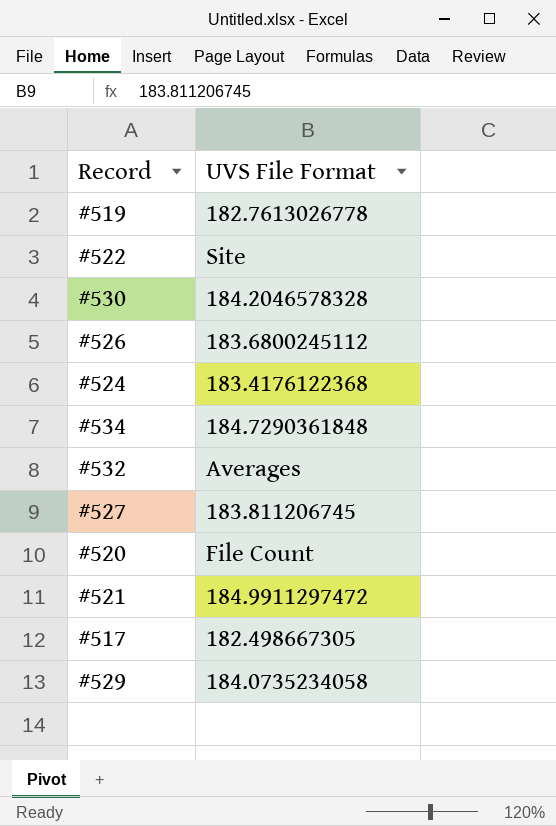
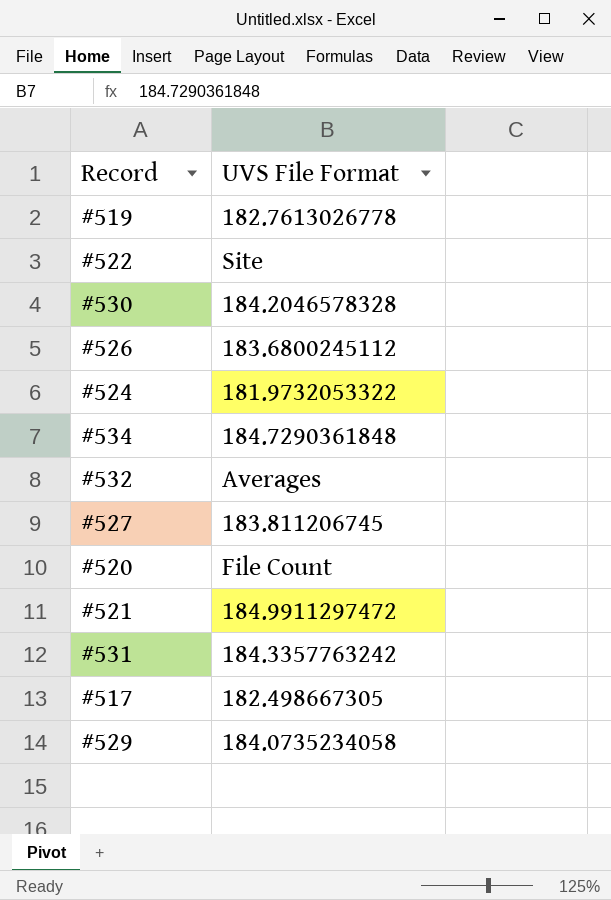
#524 | UVS File Format: 183.4176122368 -> 181.9732053322
row #531: none -> 184.3357763242

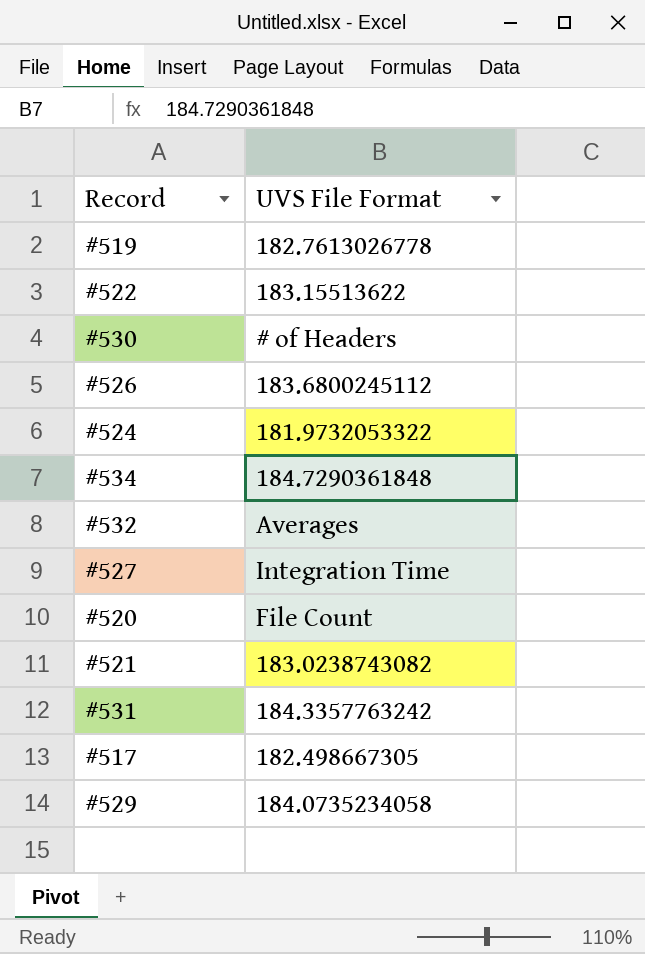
#522 | UVS File Format: Site -> 183.15513622
#530 | UVS File Format: 184.2046578328 -> # of Headers
#527 | UVS File Format: 183.811206745 -> Integration Time
#521 | UVS File Format: 184.9911297472 -> 183.0238743082

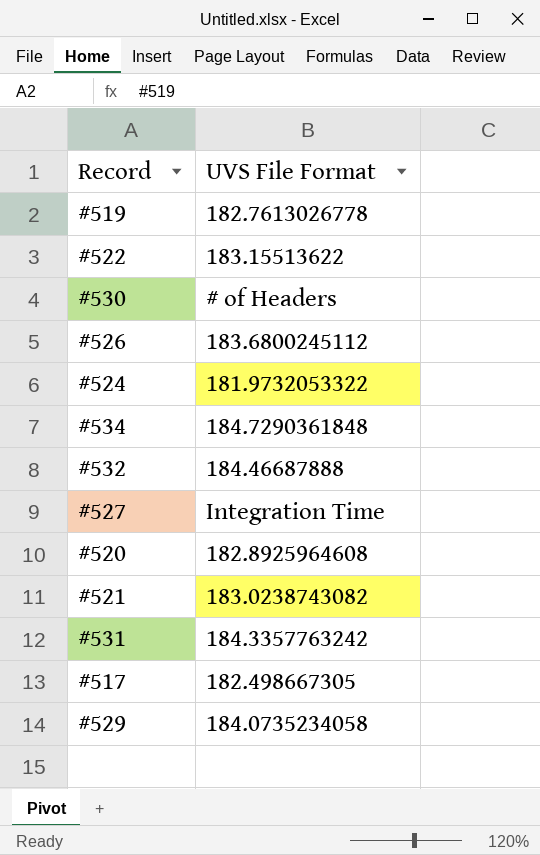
#532 | UVS File Format: Averages -> 184.46687888
#520 | UVS File Format: File Count -> 182.8925964608

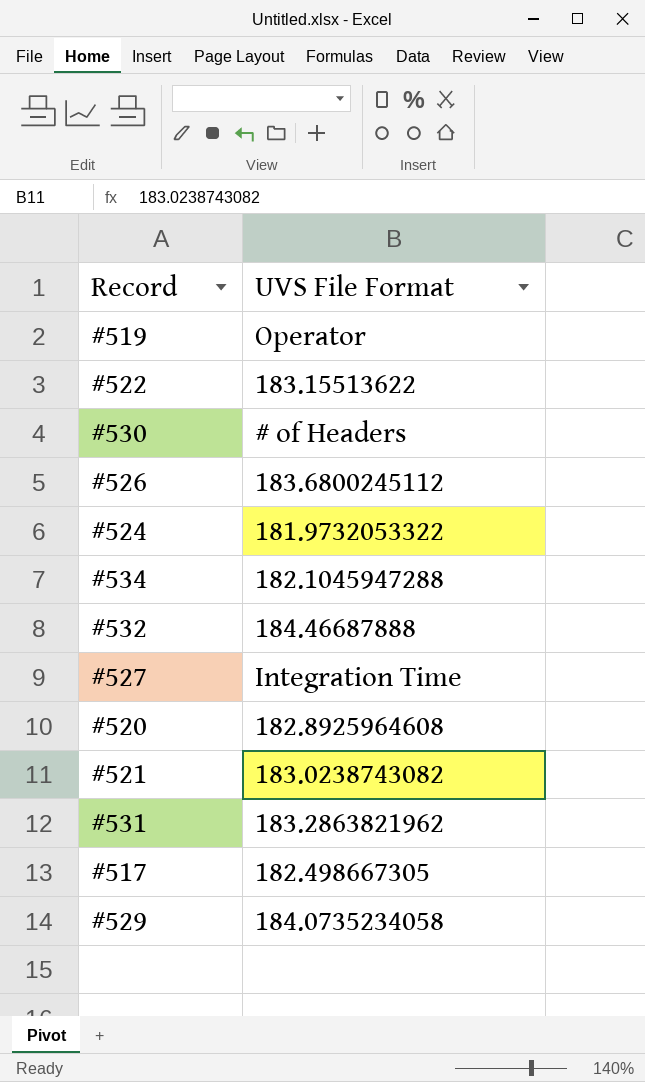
#519 | UVS File Format: 182.7613026778 -> Operator
#534 | UVS File Format: 184.7290361848 -> 182.1045947288
#531 | UVS File Format: 184.3357763242 -> 183.2863821962

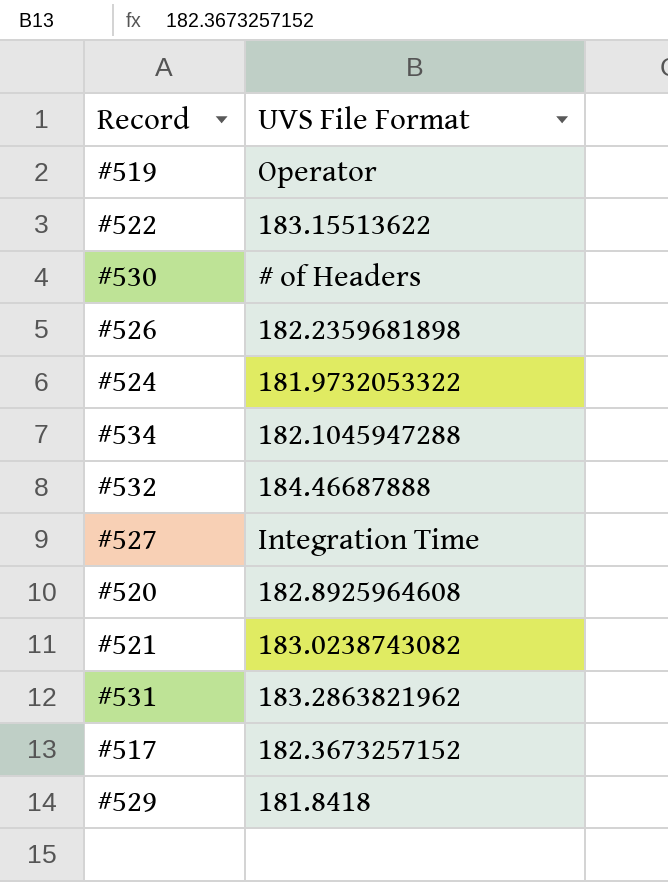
#526 | UVS File Format: 183.6800245112 -> 182.2359681898
#517 | UVS File Format: 182.498667305 -> 182.3673257152
#529 | UVS File Format: 184.0735234058 -> 181.8418

